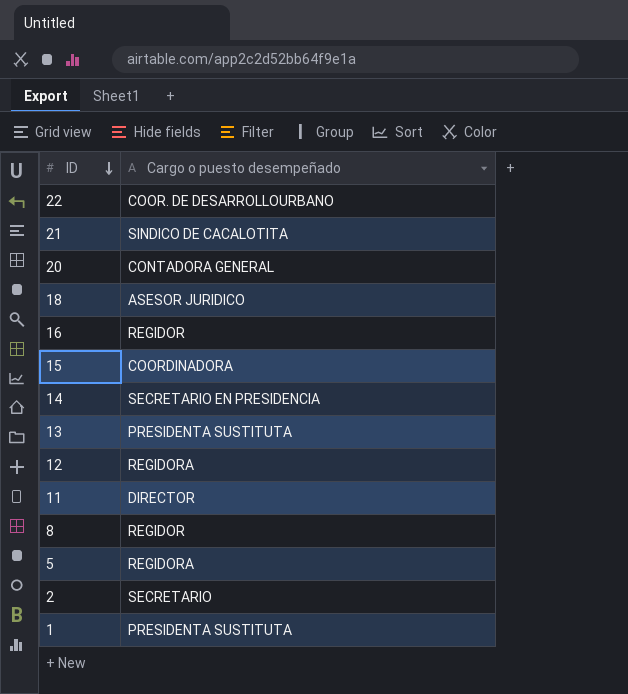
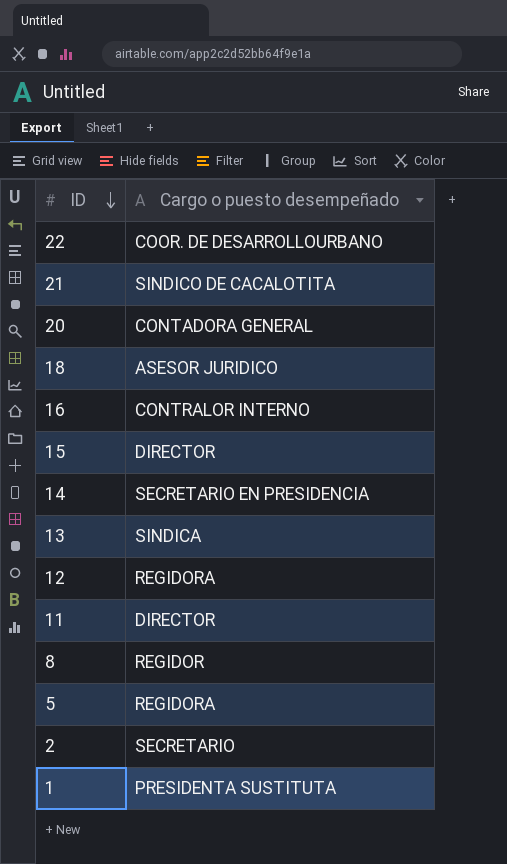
16 | Cargo o puesto desempeñado: REGIDOR -> CONTRALOR INTERNO
15 | Cargo o puesto desempeñado: COORDINADORA -> DIRECTOR
13 | Cargo o puesto desempeñado: PRESIDENTA SUSTITUTA -> SINDICA

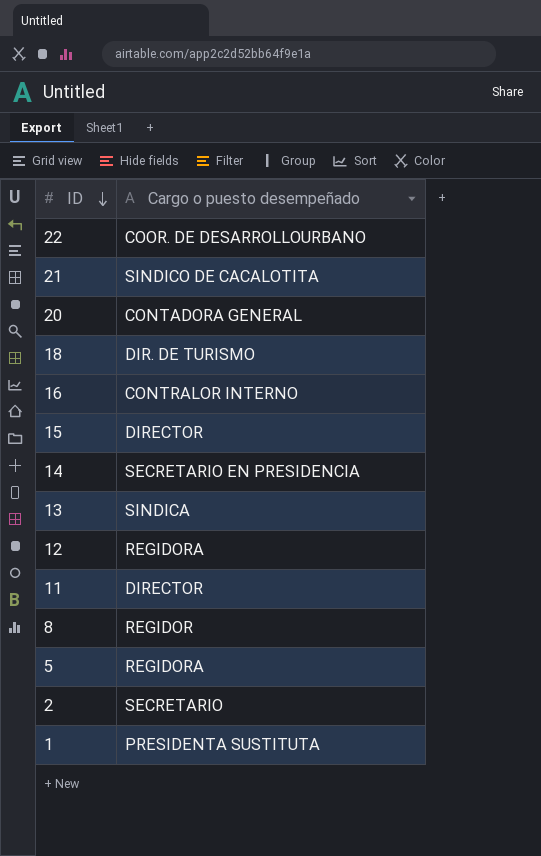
18 | Cargo o puesto desempeñado: ASESOR JURIDICO -> DIR. DE TURISMO

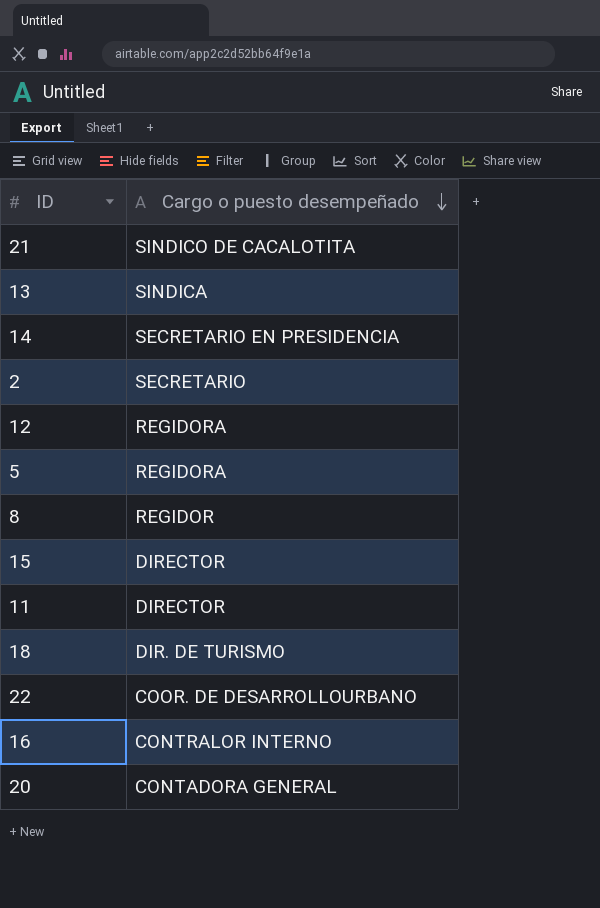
row order: ID descending -> Cargo o puesto desempeñado descending
row 1: PRESIDENTA SUSTITUTA -> none

